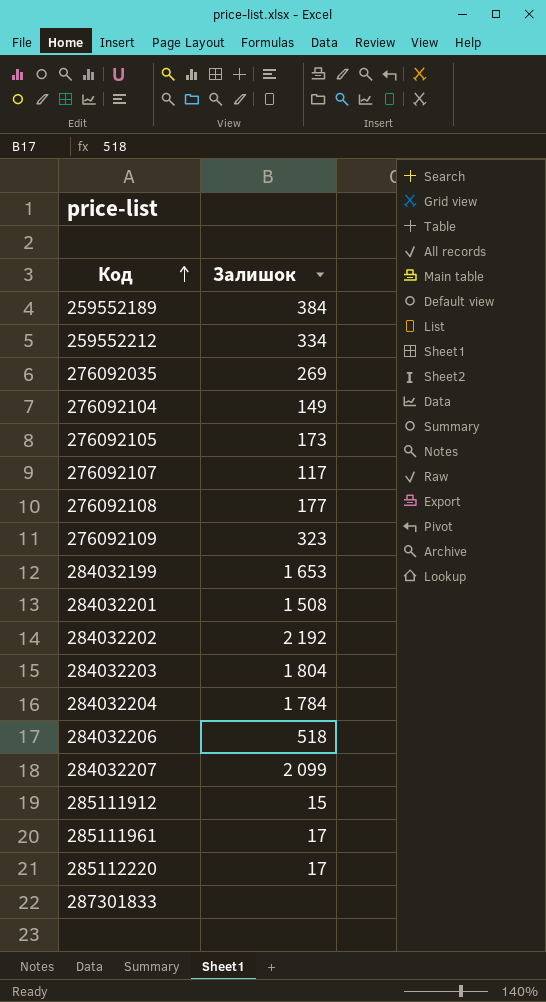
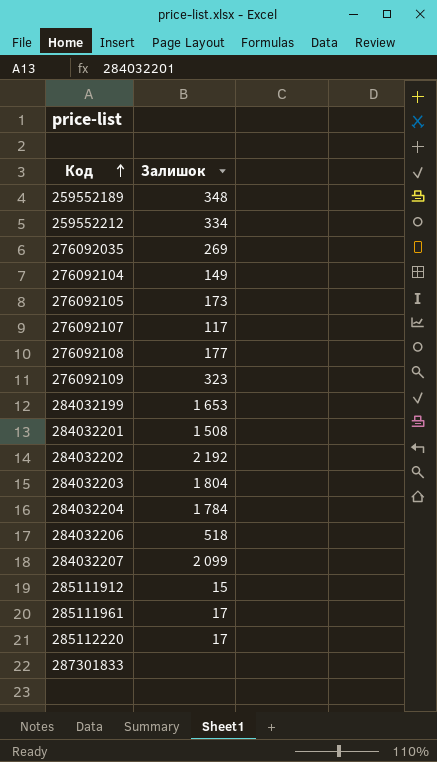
259552189 | Залишок: 384 -> 348

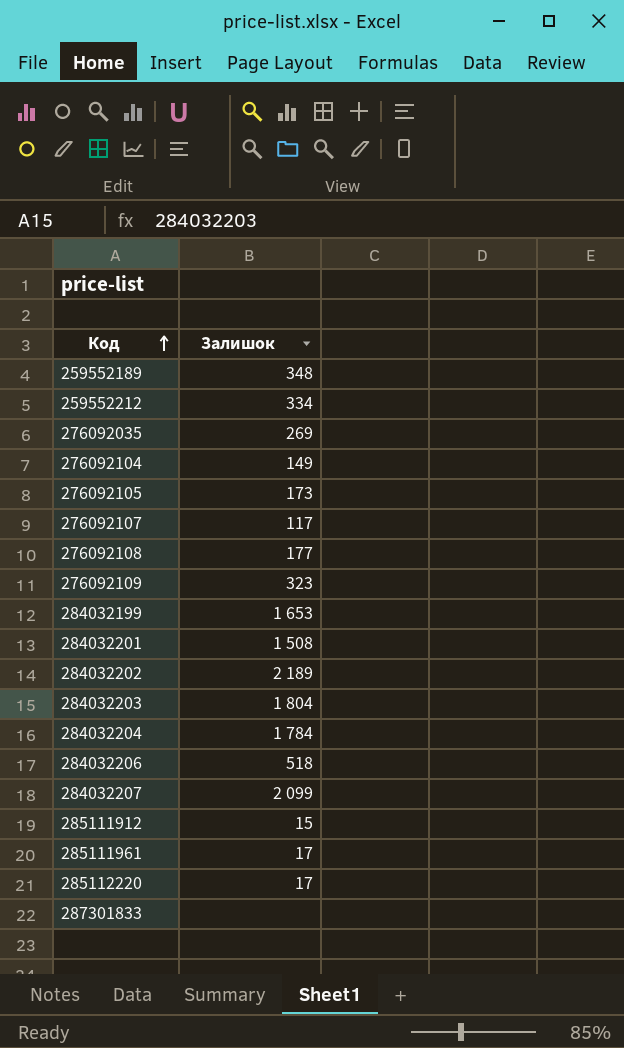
284032202 | Залишок: 2 192 -> 2 189

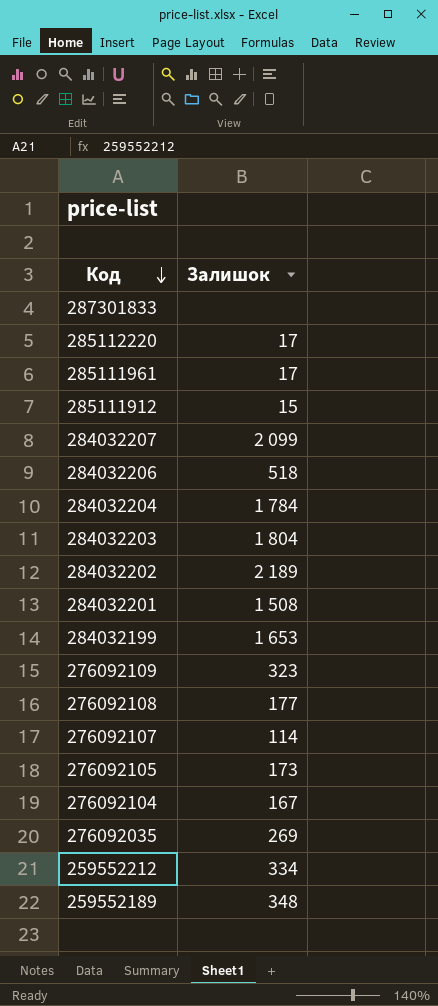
row order: Код ascending -> Код descending
276092107 | Залишок: 117 -> 114
276092104 | Залишок: 149 -> 167

